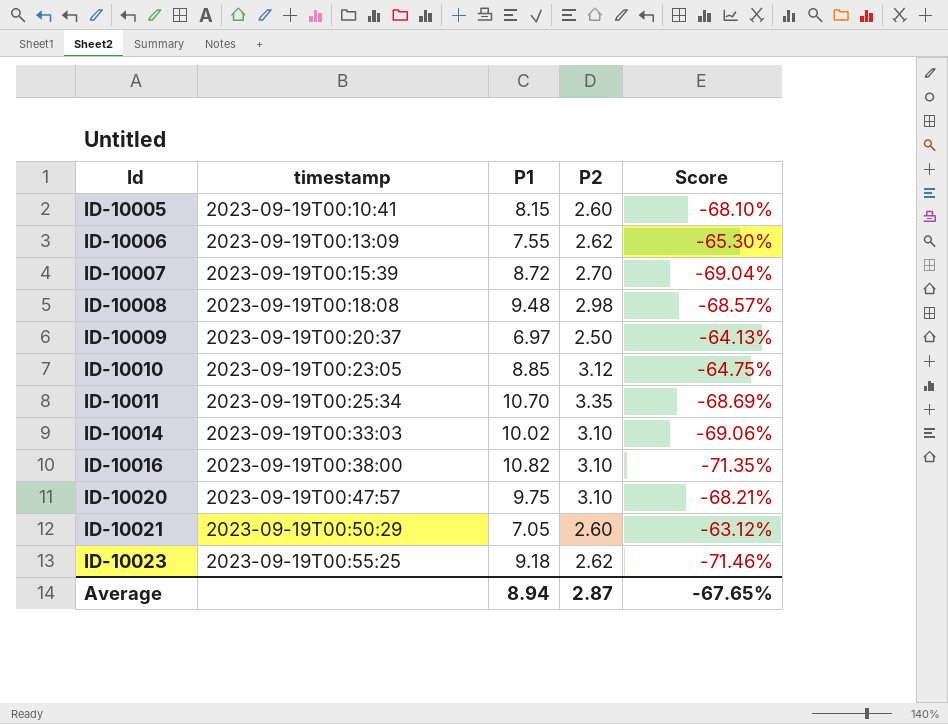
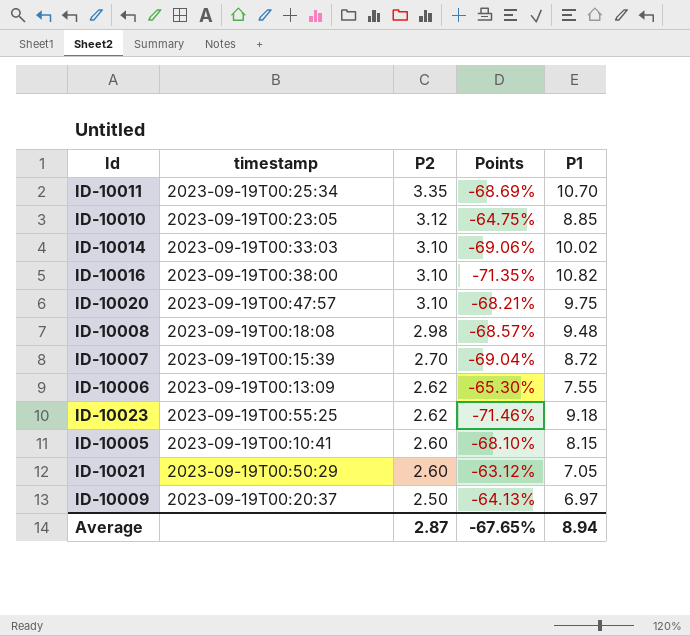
row order: Id ascending -> P2 descending
column name: Score -> Points
column P1 | position: 3 -> 5

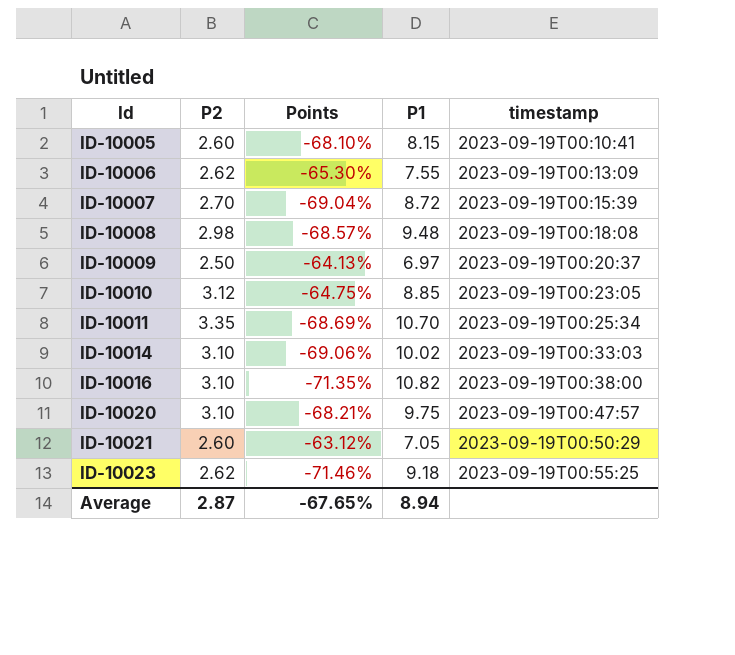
row order: P2 descending -> Id ascending
column timestamp | position: 2 -> 5

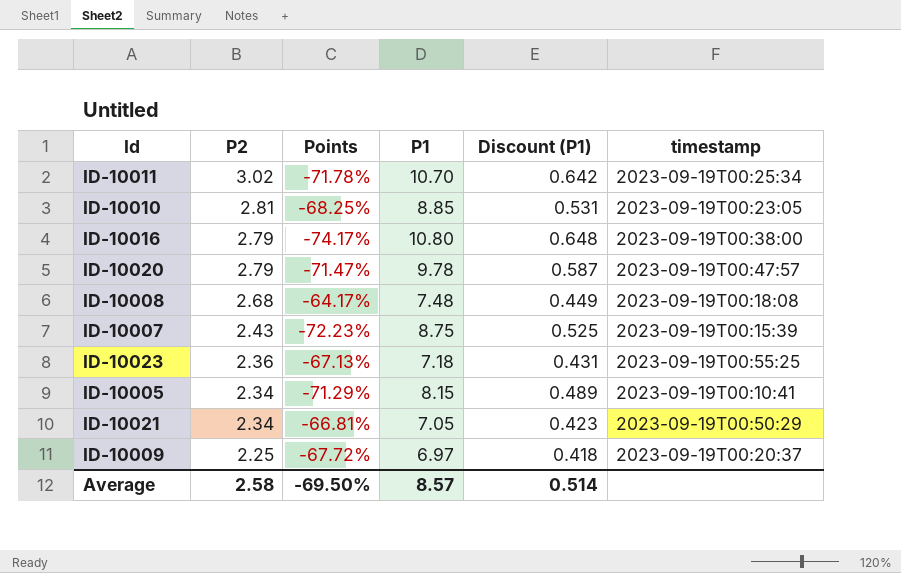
row order: Id ascending -> P2 descending
column Discount (P1) | formula: none -> [P1] * 0.06
row ID-10006: 2.62 | -65.30% | 7.55 | 2023-09-19T00:13:09 -> none
row ID-10014: 3.10 | -69.06% | 10.02 | 2023-09-19T00:33:03 -> none
ID-10011 | P2: 3.35 -> 3.02
ID-10011 | Points: -68.69% -> -71.78%
ID-10010 | P2: 3.12 -> 2.81
ID-10010 | Points: -64.75% -> -68.25%
ID-10016 | P2: 3.10 -> 2.79
ID-10016 | Points: -71.35% -> -74.17%
ID-10016 | P1: 10.82 -> 10.80
ID-10020 | P2: 3.10 -> 2.79
ID-10020 | Points: -68.21% -> -71.47%
ID-10020 | P1: 9.75 -> 9.78
ID-10008 | P2: 2.98 -> 2.68
ID-10008 | Points: -68.57% -> -64.17%
ID-10008 | P1: 9.48 -> 7.48
ID-10007 | P2: 2.70 -> 2.43
ID-10007 | Points: -69.04% -> -72.23%
ID-10007 | P1: 8.72 -> 8.75
ID-10023 | P2: 2.62 -> 2.36
ID-10023 | Points: -71.46% -> -67.13%
ID-10023 | P1: 9.18 -> 7.18
ID-10005 | P2: 2.60 -> 2.34
ID-10005 | Points: -68.10% -> -71.29%
ID-10021 | P2: 2.60 -> 2.34
ID-10021 | Points: -63.12% -> -66.81%
ID-10009 | P2: 2.50 -> 2.25
ID-10009 | Points: -64.13% -> -67.72%
Average | P2: 2.87 -> 2.58
Average | Points: -67.65% -> -69.50%
Average | P1: 8.94 -> 8.57

